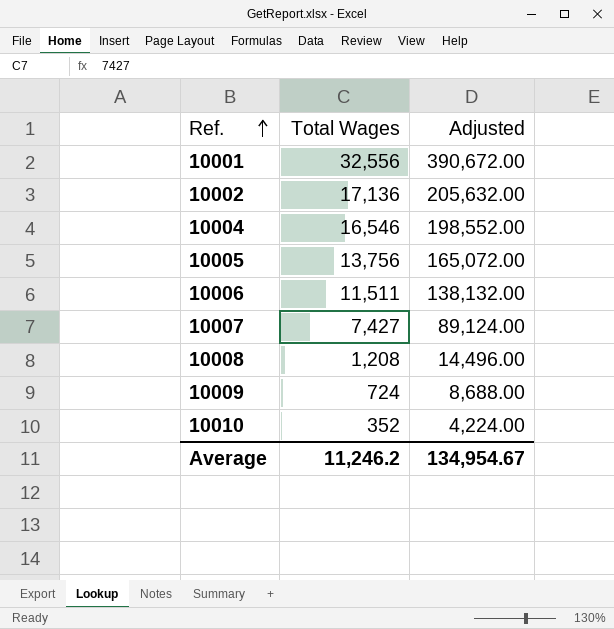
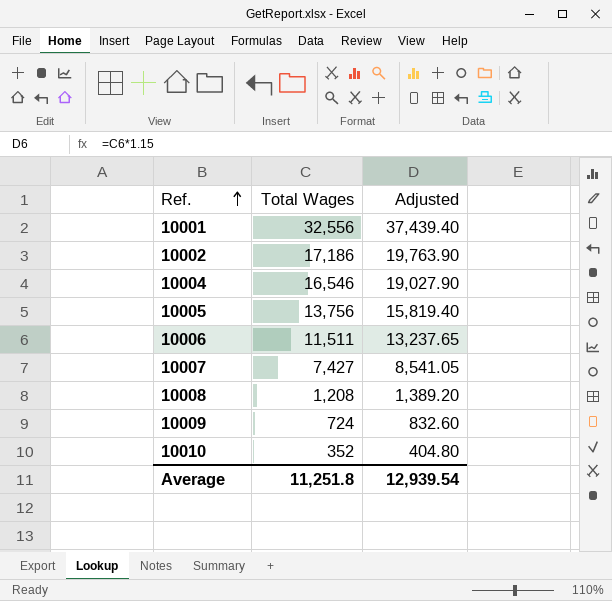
column Adjusted | formula: [Total Wages] * 12 -> [Total Wages] * 1.15
10002 | Total Wages: 17,136 -> 17,186
Average | Total Wages: 11,246.2 -> 11,251.8
Average | Adjusted: 134,954.67 -> 12,939.54

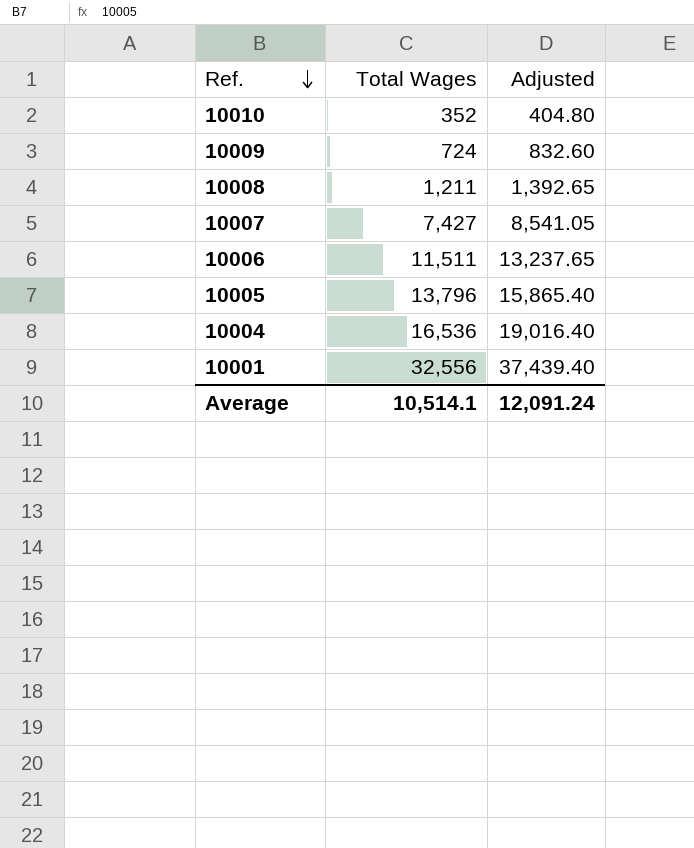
row order: Ref. ascending -> Ref. descending
row 10002: 17,186 | 19,763.90 -> none
10008 | Total Wages: 1,208 -> 1,211
10008 | Adjusted: 1,389.20 -> 1,392.65
10005 | Total Wages: 13,756 -> 13,796
10005 | Adjusted: 15,819.40 -> 15,865.40
10004 | Total Wages: 16,546 -> 16,536
10004 | Adjusted: 19,027.90 -> 19,016.40
Average | Total Wages: 11,251.8 -> 10,514.1
Average | Adjusted: 12,939.54 -> 12,091.24

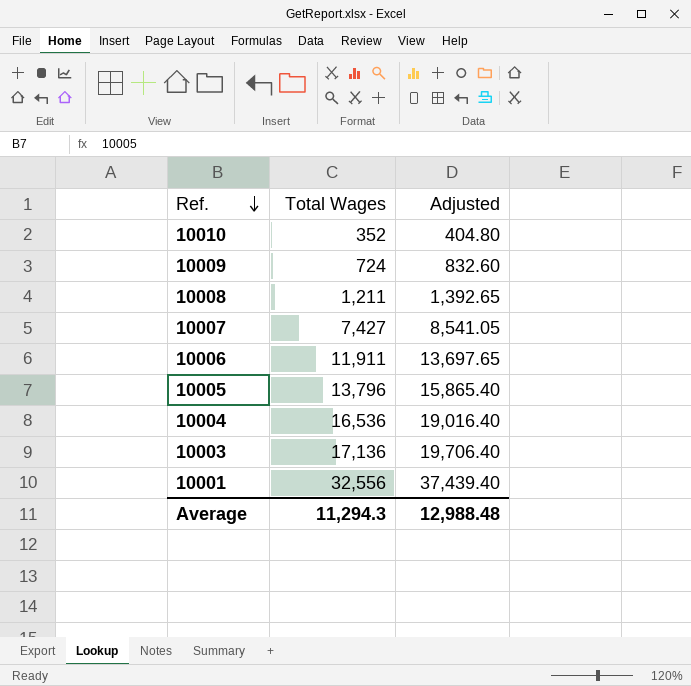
10006 | Total Wages: 11,511 -> 11,911
10006 | Adjusted: 13,237.65 -> 13,697.65
row 10003: none -> 17,136 | 19,706.40
Average | Total Wages: 10,514.1 -> 11,294.3
Average | Adjusted: 12,091.24 -> 12,988.48

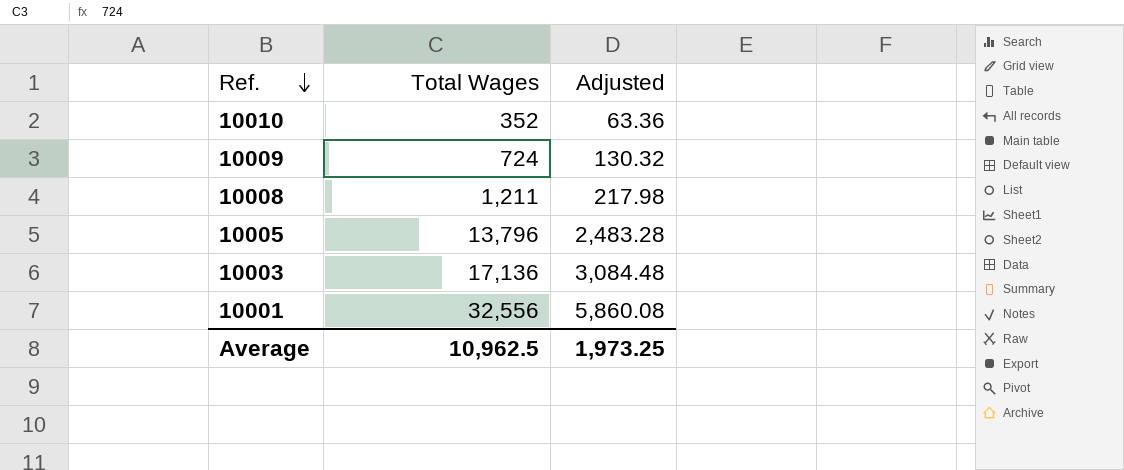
column Adjusted | formula: [Total Wages] * 1.15 -> [Total Wages] * 0.18
row 10007: 7,427 | 8,541.05 -> none
row 10006: 11,911 | 13,697.65 -> none
row 10004: 16,536 | 19,016.40 -> none
Average | Total Wages: 11,294.3 -> 10,962.5
Average | Adjusted: 12,988.48 -> 1,973.25

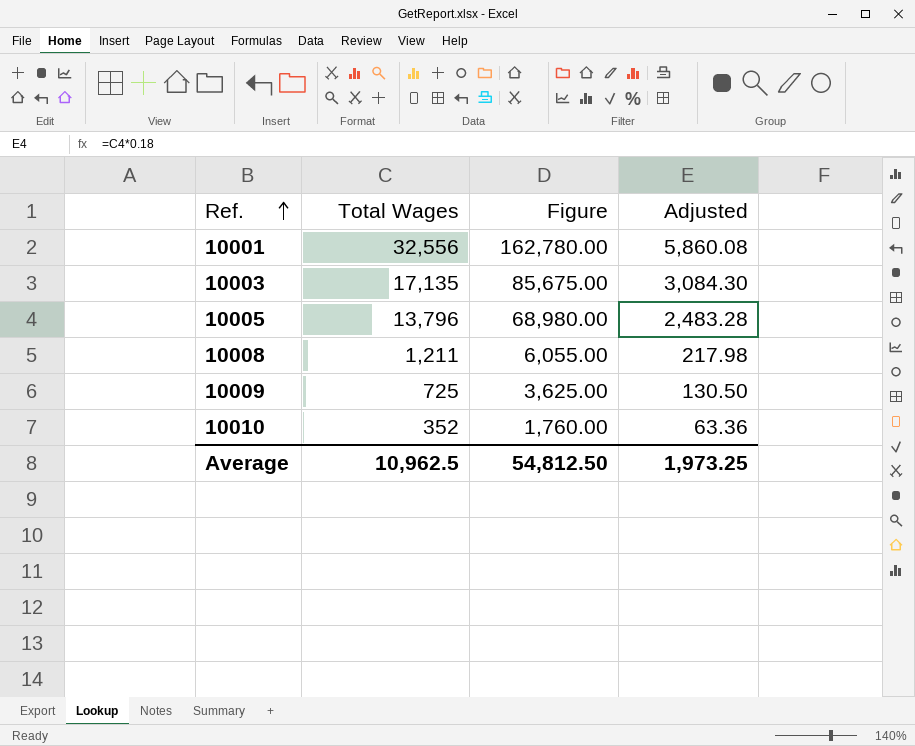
row order: Ref. descending -> Ref. ascending
column Figure | formula: none -> [Total Wages] * 5
10003 | Total Wages: 17,136 -> 17,135
10003 | Adjusted: 3,084.48 -> 3,084.30
10009 | Total Wages: 724 -> 725
10009 | Adjusted: 130.32 -> 130.50

